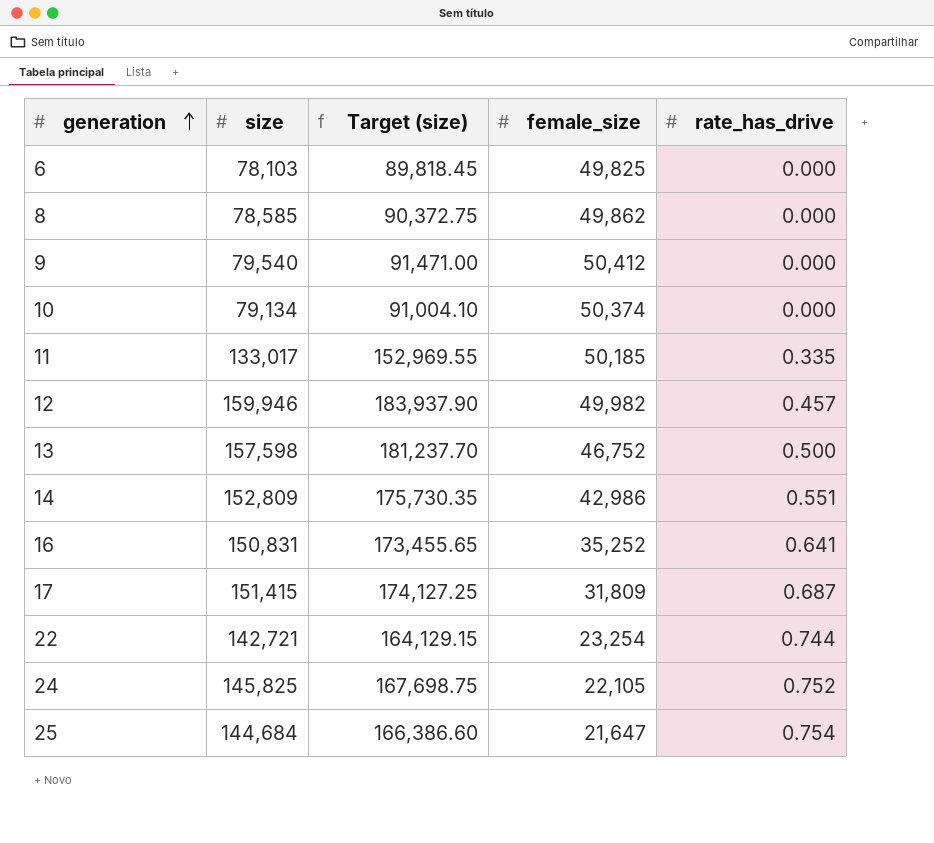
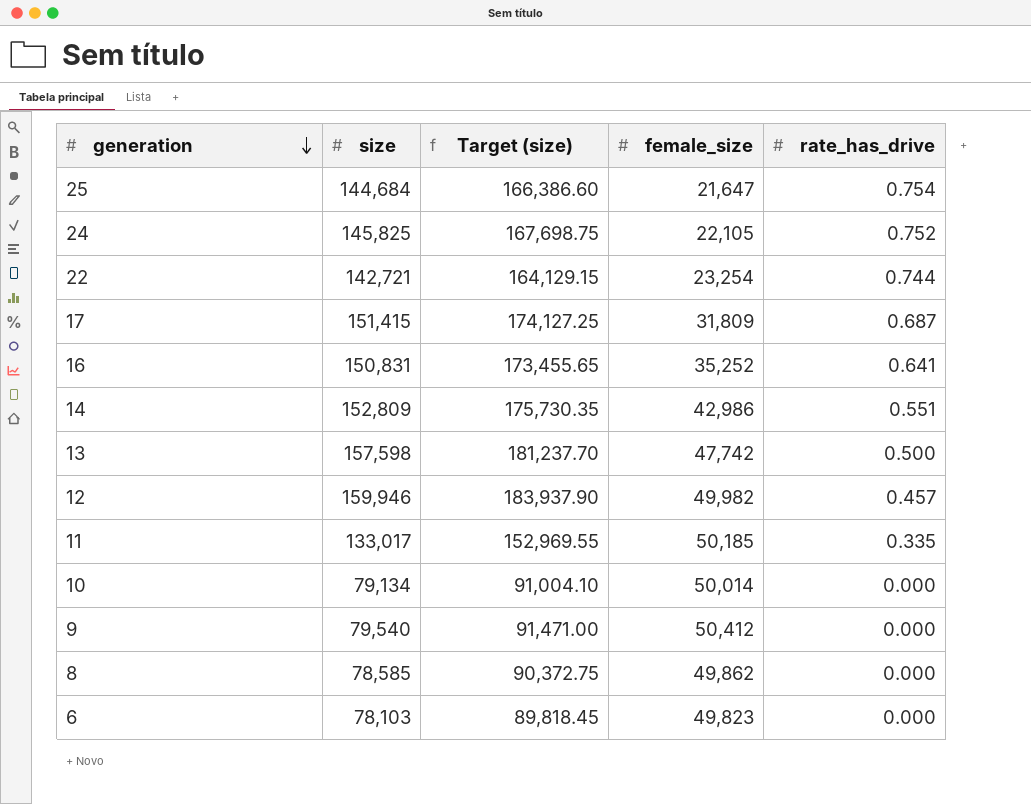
row order: generation ascending -> generation descending
13 | female_size: 46,752 -> 47,742
10 | female_size: 50,374 -> 50,014
6 | female_size: 49,825 -> 49,823

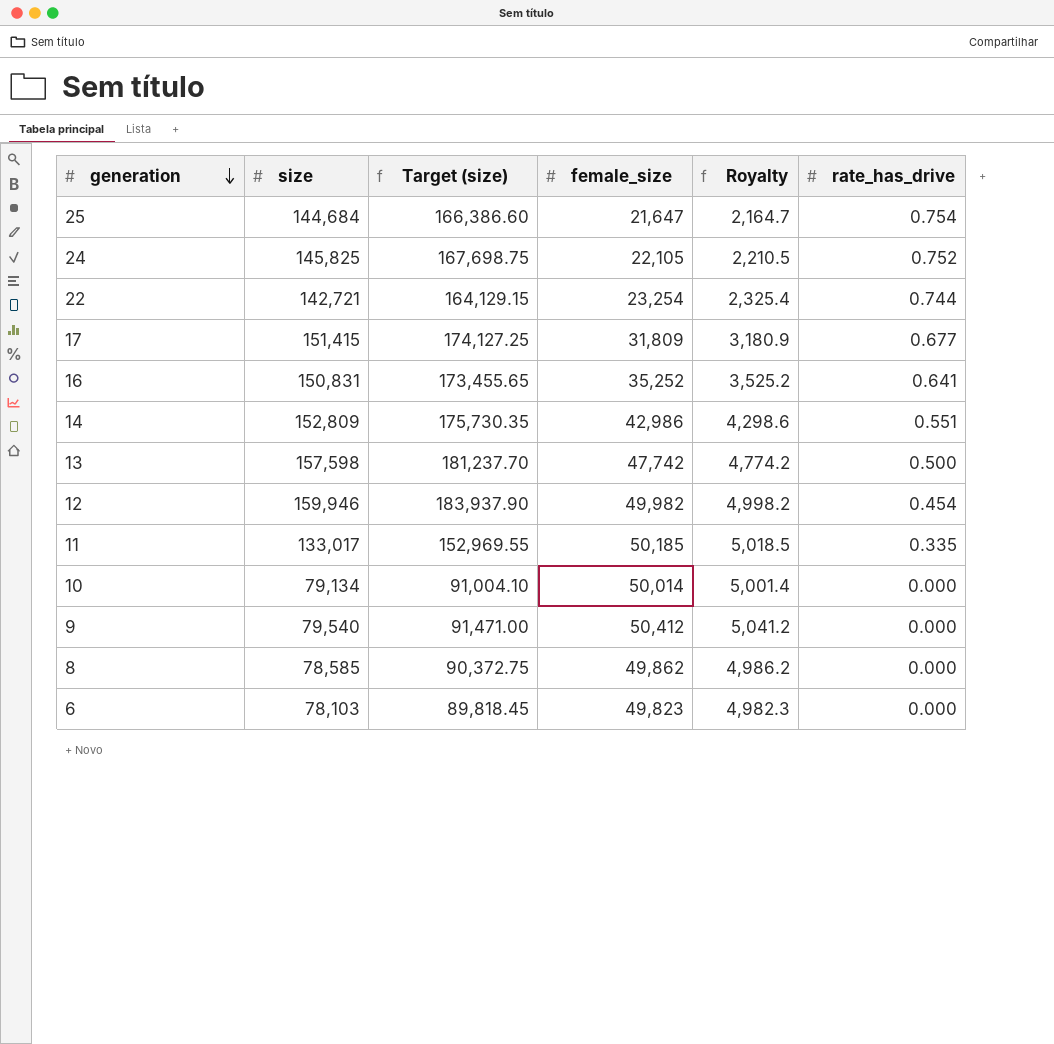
column Royalty | formula: none -> [female_size] * 0.1
17 | rate_has_drive: 0.687 -> 0.677
12 | rate_has_drive: 0.457 -> 0.454

